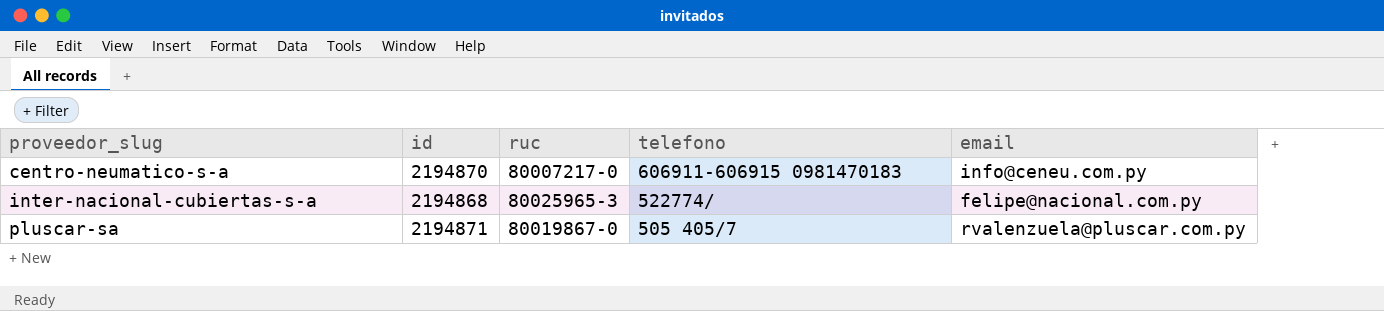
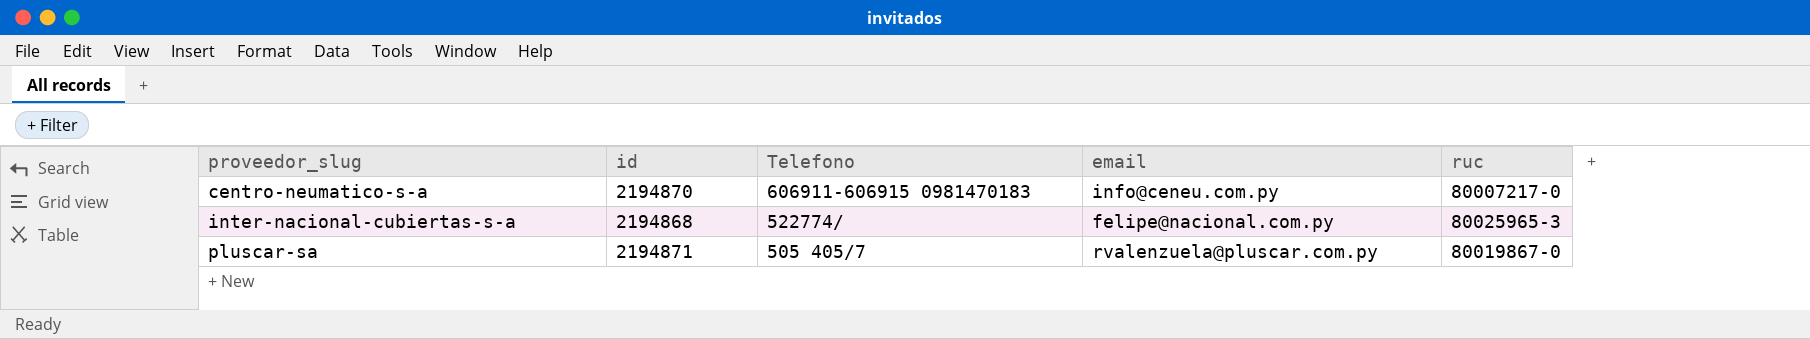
column name: telefono -> Telefono
column ruc | position: 3 -> 5

